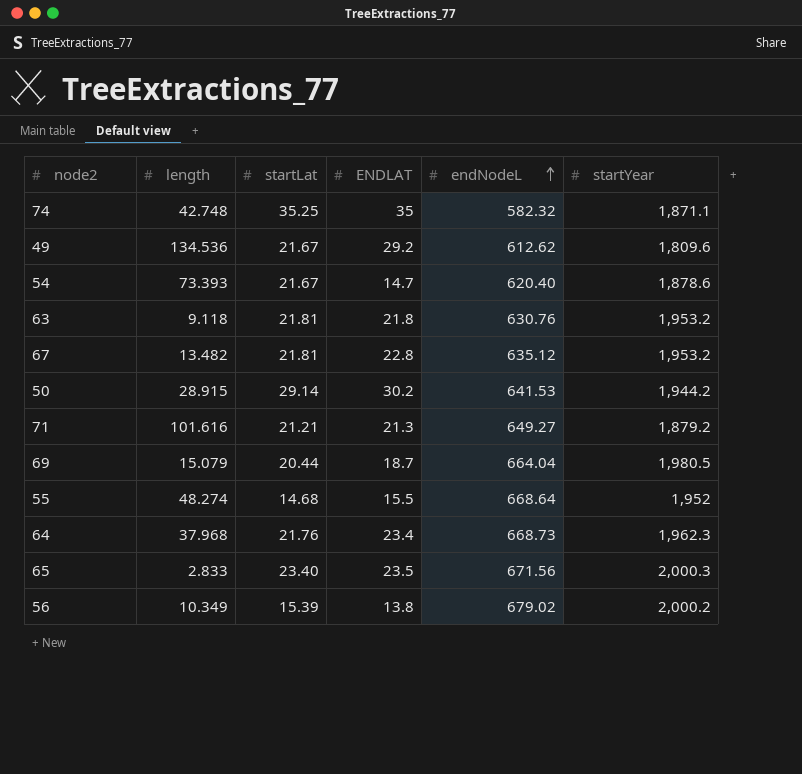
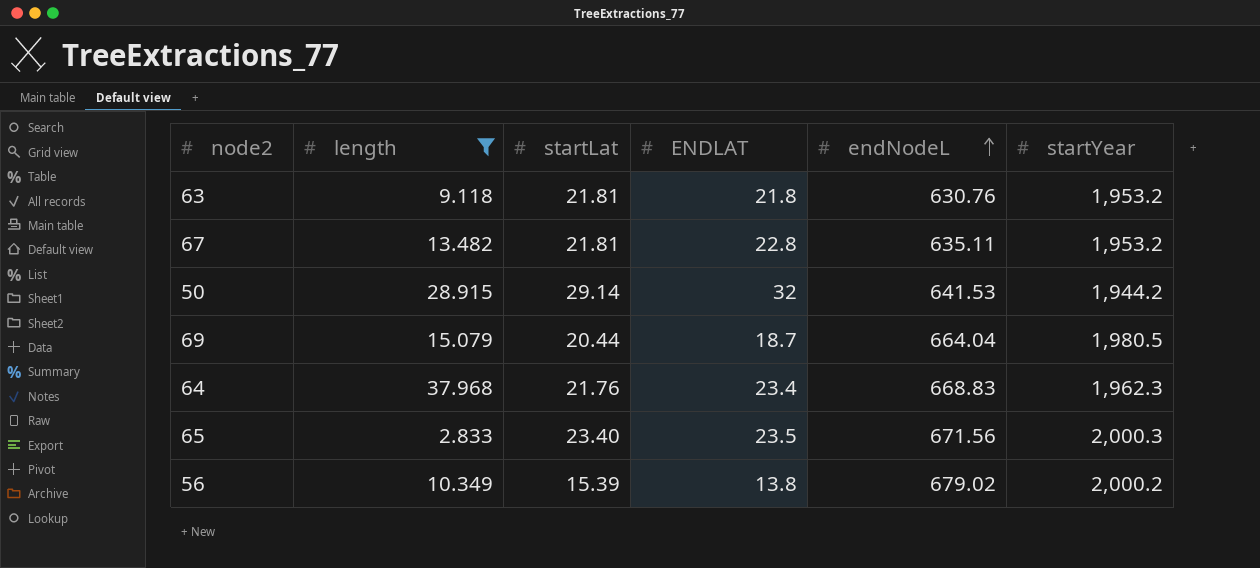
filter: none -> length <= 37.968
67 | endNodeL: 635.12 -> 635.11
50 | ENDLAT: 30.2 -> 32
64 | endNodeL: 668.73 -> 668.83

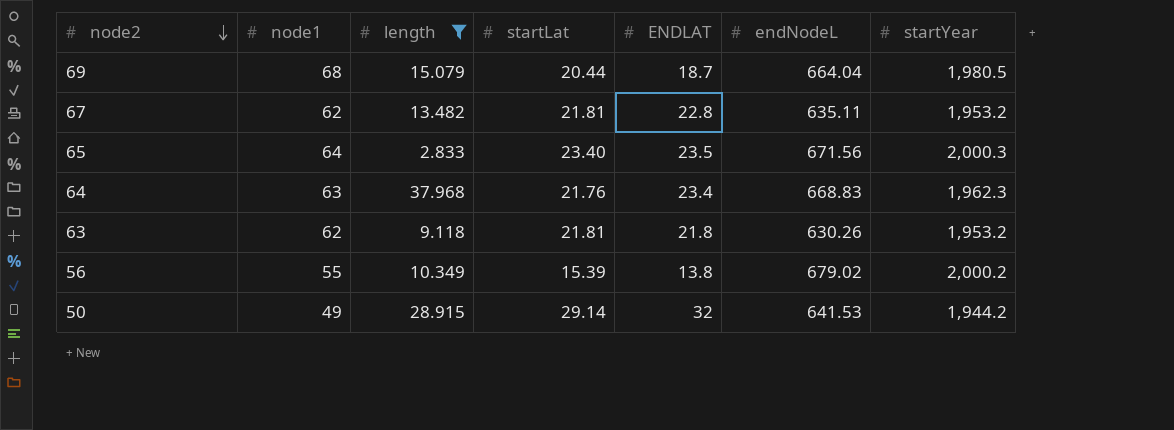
row order: endNodeL ascending -> node2 descending
column node1 | position: none -> 2
63 | endNodeL: 630.76 -> 630.26

